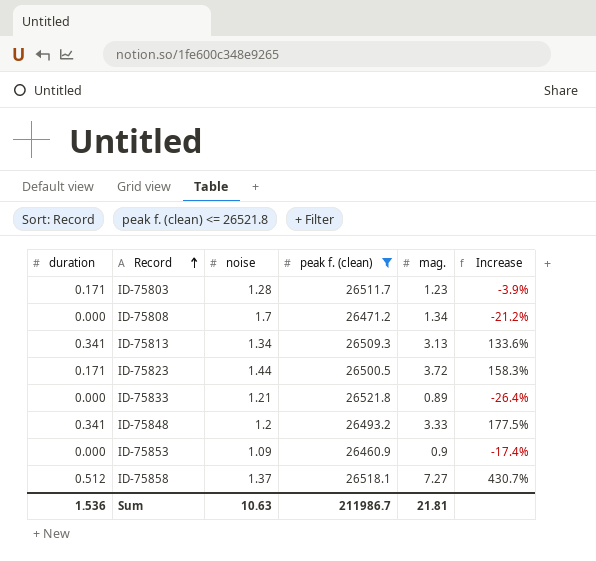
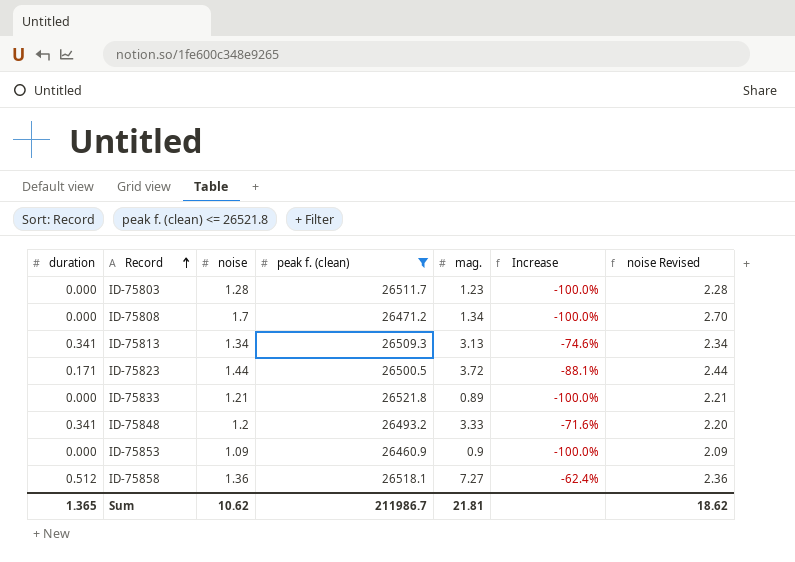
column Increase | formula: ([mag.] - [noise]) / [noise] -> ([duration] - [noise]) / [noise]
column noise Revised | formula: none -> [noise] + 1
ID-75803 | duration: 0.171 -> 0.000
ID-75858 | noise: 1.37 -> 1.36
Sum | duration: 1.536 -> 1.365
Sum | noise: 10.63 -> 10.62

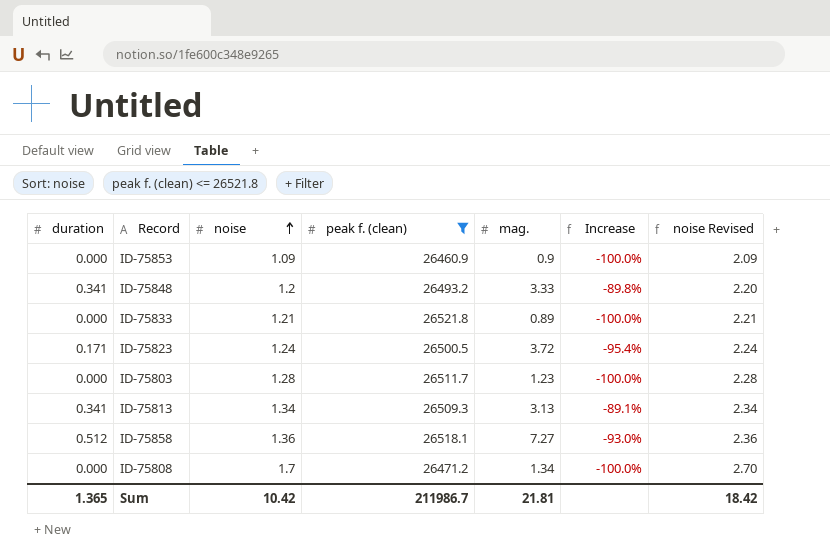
row order: Record ascending -> noise ascending
column Increase | formula: ([duration] - [noise]) / [noise] -> ([duration] - [mag.]) / [mag.]
ID-75823 | noise: 1.44 -> 1.24
ID-75823 | noise Revised: 2.44 -> 2.24
Sum | noise: 10.62 -> 10.42
Sum | noise Revised: 18.62 -> 18.42

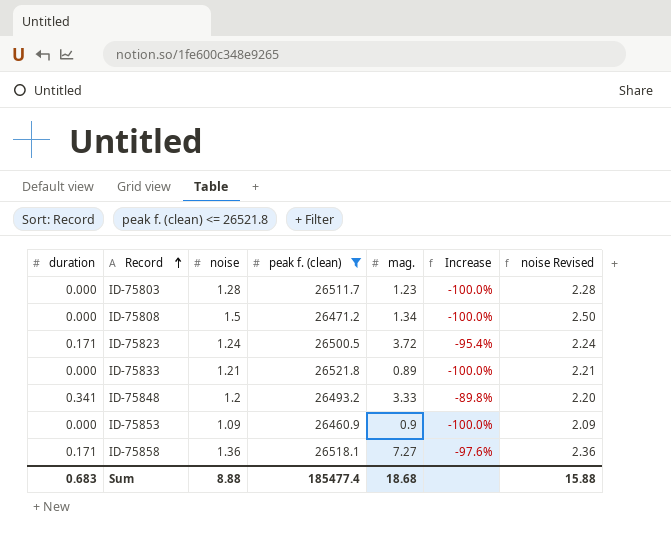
row order: noise ascending -> Record ascending
row ID-75813: 0.341 | 1.34 | 26509.3 | 3.13 | -89.1% | 2.34 -> none
ID-75808 | noise: 1.7 -> 1.5
ID-75808 | noise Revised: 2.70 -> 2.50
ID-75858 | duration: 0.512 -> 0.171
ID-75858 | Increase: -93.0% -> -97.6%
Sum | duration: 1.365 -> 0.683
Sum | noise: 10.42 -> 8.88
Sum | peak f. (clean): 211986.7 -> 185477.4
Sum | mag.: 21.81 -> 18.68
Sum | noise Revised: 18.42 -> 15.88

